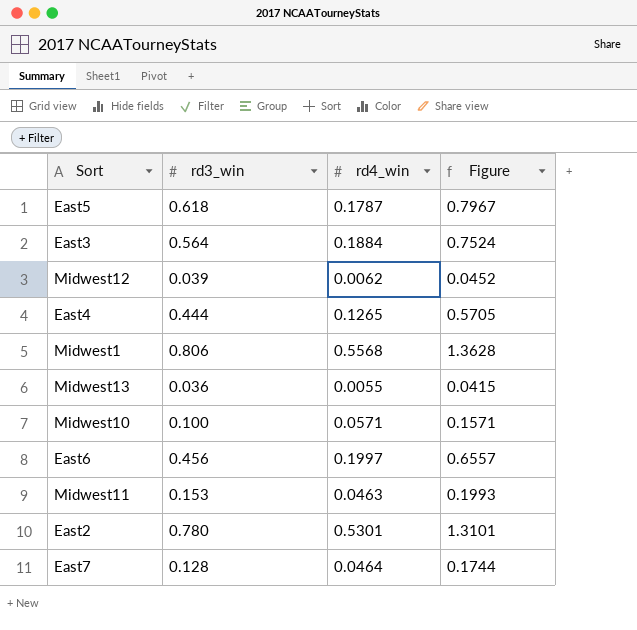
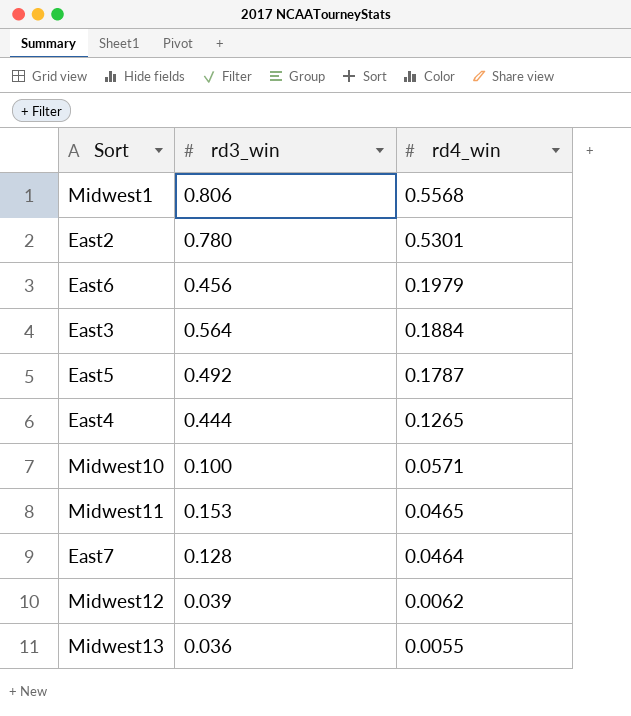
row order: none -> rd4_win descending
column Figure | formula: [rd3_win] + [rd4_win] -> none
East6 | rd4_win: 0.1997 -> 0.1979
East5 | rd3_win: 0.618 -> 0.492
Midwest11 | rd4_win: 0.0463 -> 0.0465

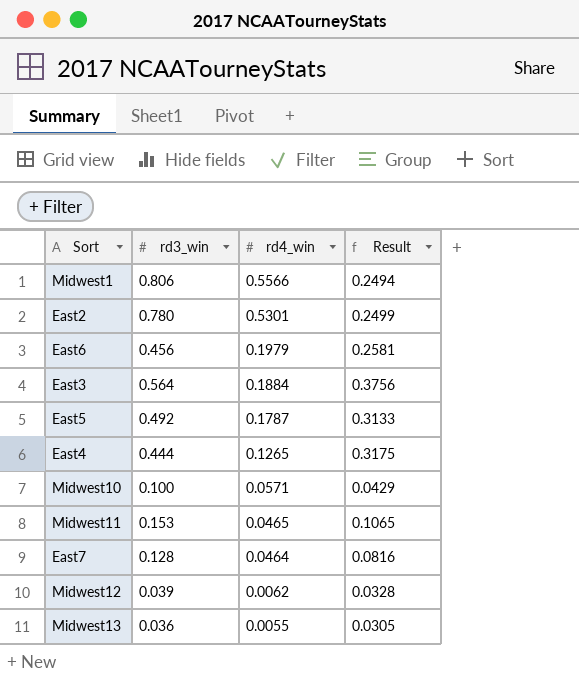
column Result | formula: none -> [rd3_win] - [rd4_win]
Midwest1 | rd4_win: 0.5568 -> 0.5566

